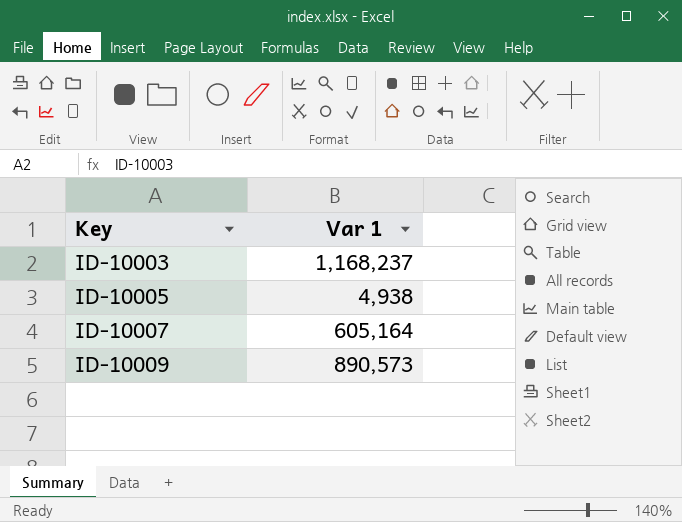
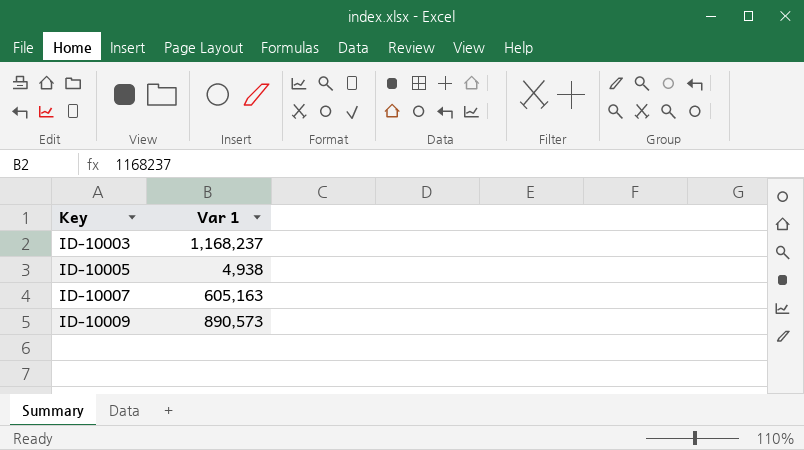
ID-10007 | Var 1: 605,164 -> 605,163

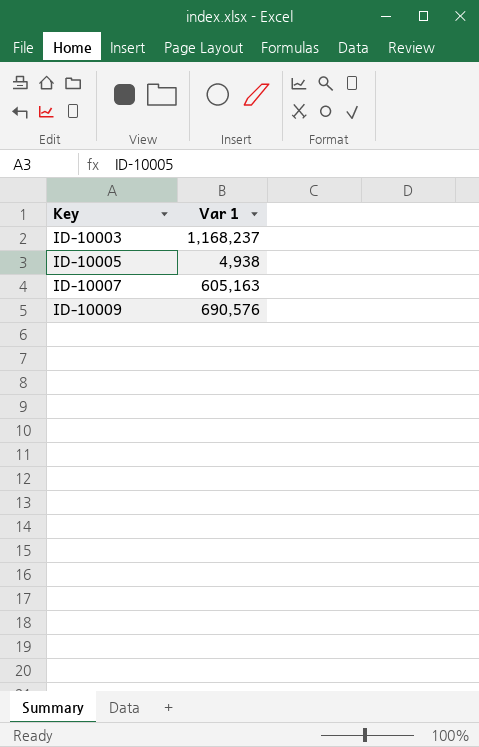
ID-10009 | Var 1: 890,573 -> 690,576

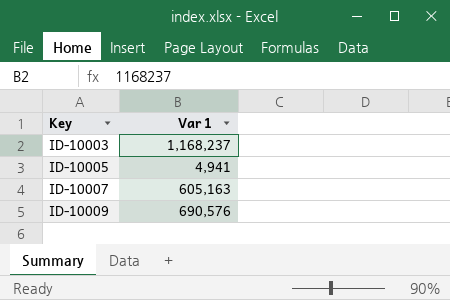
ID-10005 | Var 1: 4,938 -> 4,941

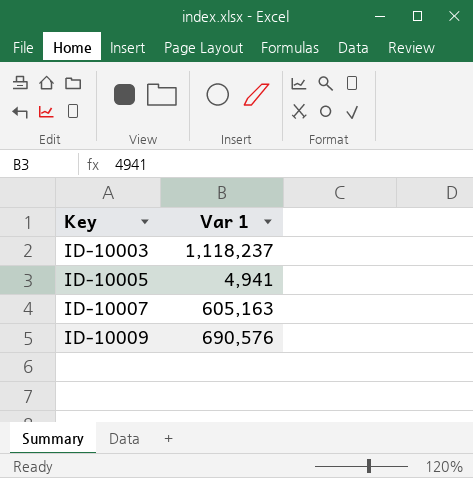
ID-10003 | Var 1: 1,168,237 -> 1,118,237

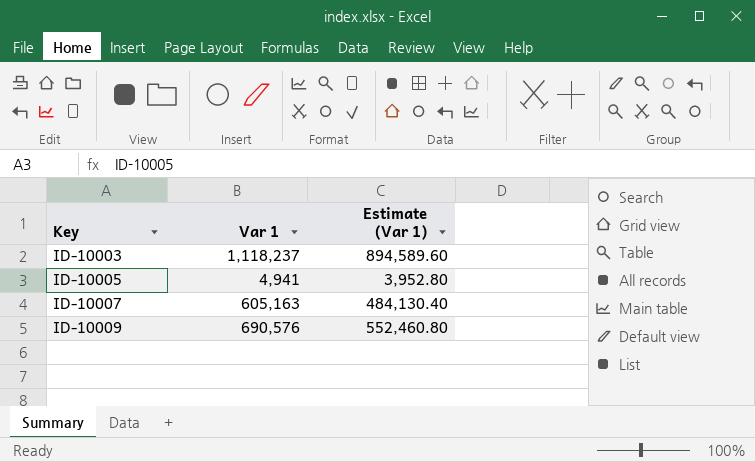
column Estimate (Var 1) | formula: none -> [Var 1] * 0.8

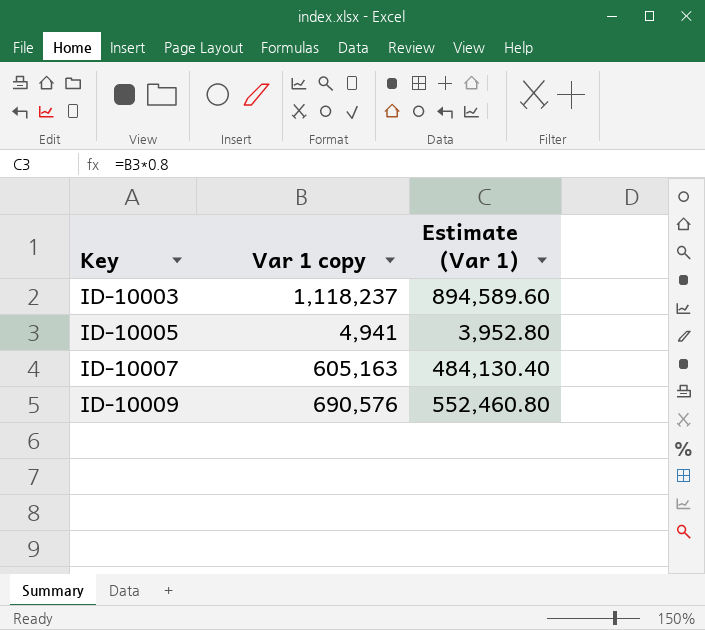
column name: Var 1 -> Var 1 copy

